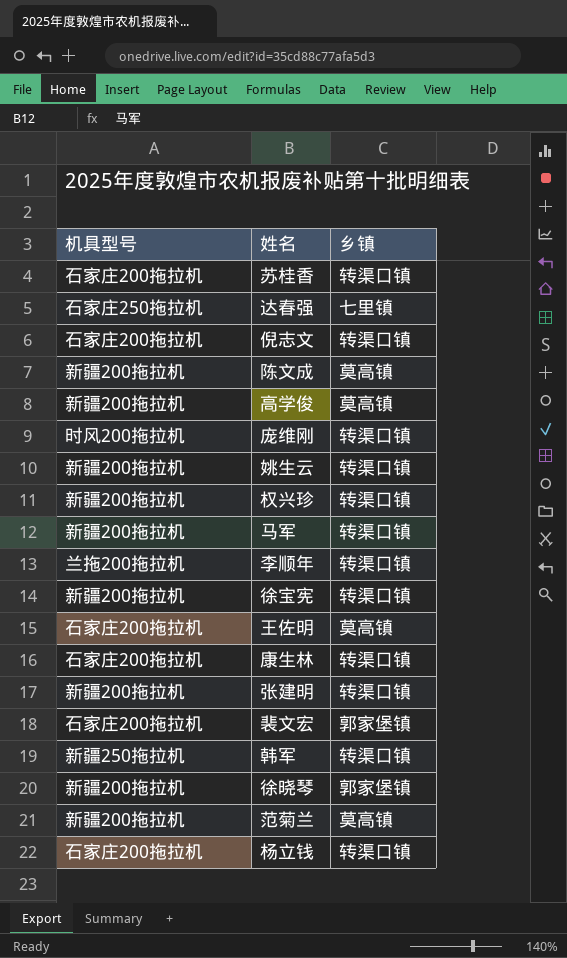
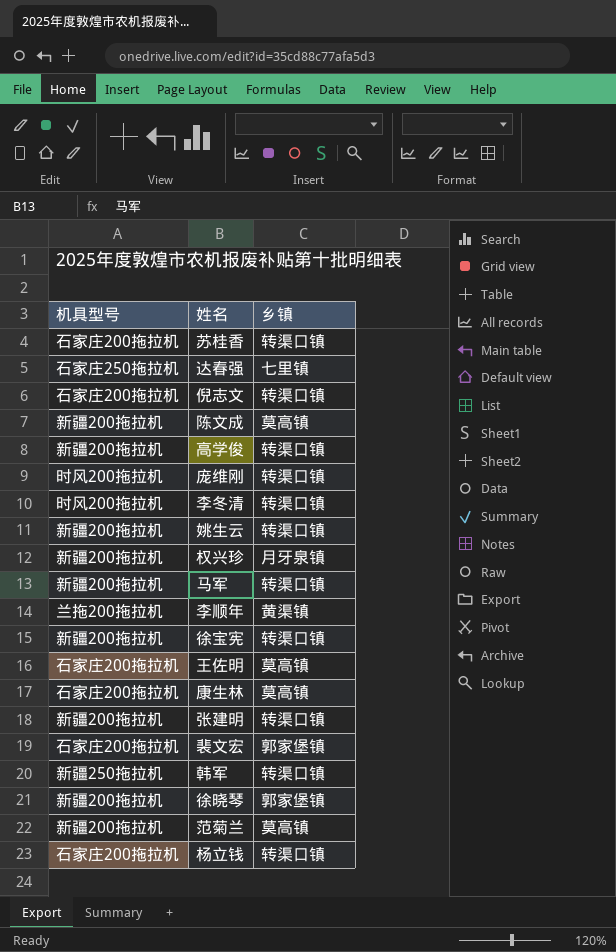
高学俊 | 乡镇: 莫高镇 -> 转渠口镇
row 李冬清: none -> 时风200拖拉机 | 转渠口镇
权兴珍 | 乡镇: 转渠口镇 -> 月牙泉镇
李顺年 | 乡镇: 转渠口镇 -> 黄渠镇
康生林 | 乡镇: 转渠口镇 -> 莫高镇

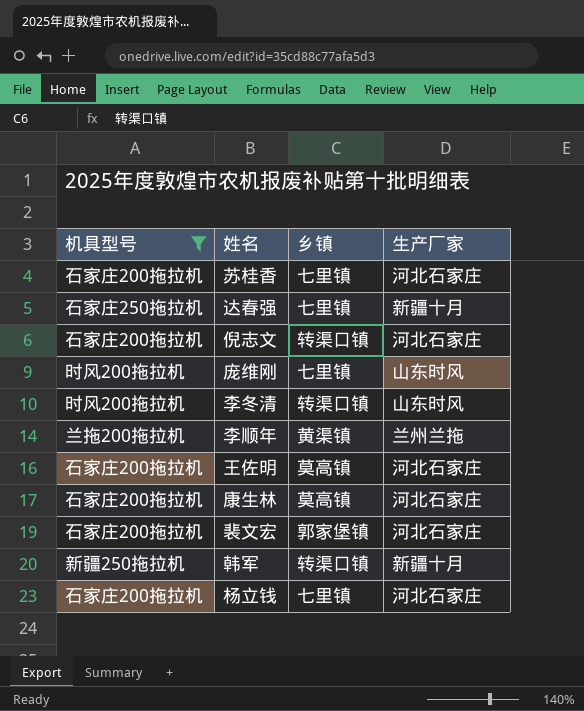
filter: none -> 机具型号 != 新疆200拖拉机
column 生产厂家 | position: none -> 4
苏桂香 | 乡镇: 转渠口镇 -> 七里镇
庞维刚 | 乡镇: 转渠口镇 -> 七里镇
杨立钱 | 乡镇: 转渠口镇 -> 七里镇

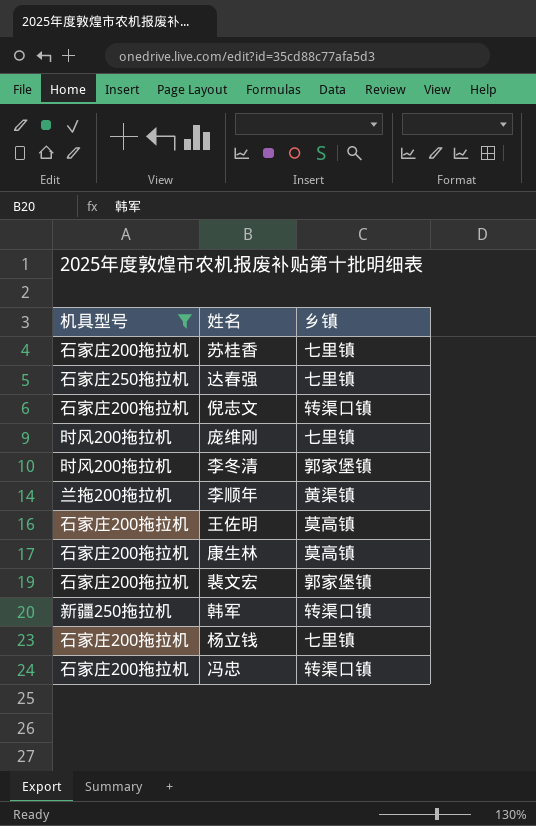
column 生产厂家 | position: 4 -> none
李冬清 | 乡镇: 转渠口镇 -> 郭家堡镇
row 冯忠: none -> 石家庄200拖拉机 | 转渠口镇

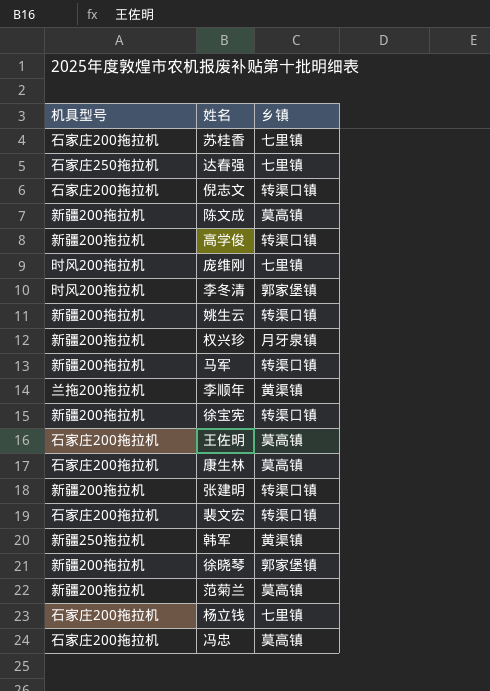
filter: 机具型号 != 新疆200拖拉机 -> none
裴文宏 | 乡镇: 郭家堡镇 -> 转渠口镇
韩军 | 乡镇: 转渠口镇 -> 黄渠镇
冯忠 | 乡镇: 转渠口镇 -> 莫高镇

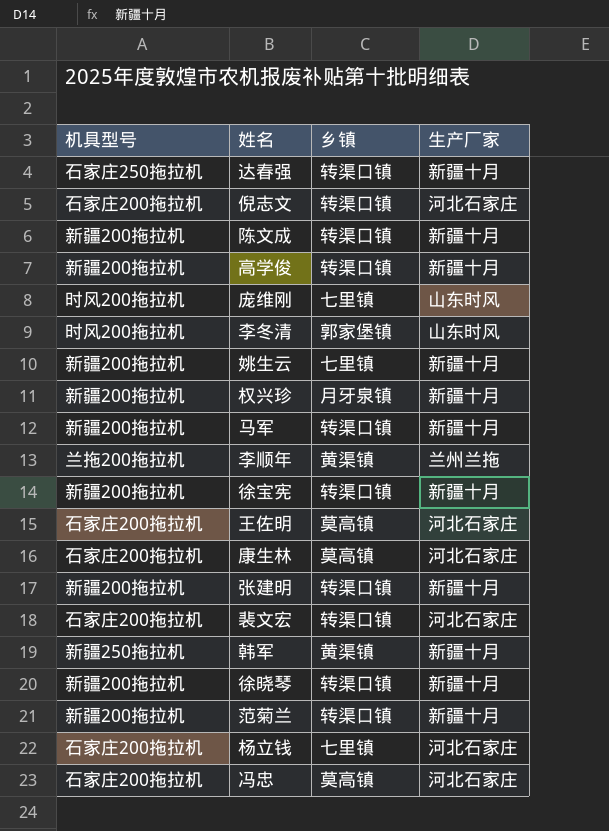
column 生产厂家 | position: none -> 4
row 苏桂香: 石家庄200拖拉机 | 七里镇 -> none
达春强 | 乡镇: 七里镇 -> 转渠口镇
陈文成 | 乡镇: 莫高镇 -> 转渠口镇
姚生云 | 乡镇: 转渠口镇 -> 七里镇
徐晓琴 | 乡镇: 郭家堡镇 -> 转渠口镇
范菊兰 | 乡镇: 莫高镇 -> 转渠口镇

